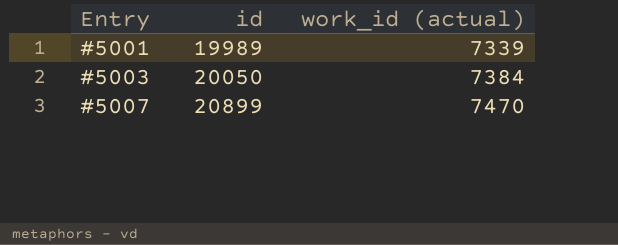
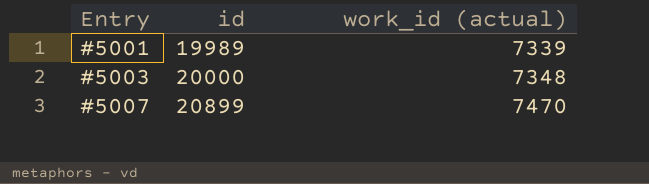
#5003 | id: 20050 -> 20000
#5003 | work_id (actual): 7384 -> 7348

